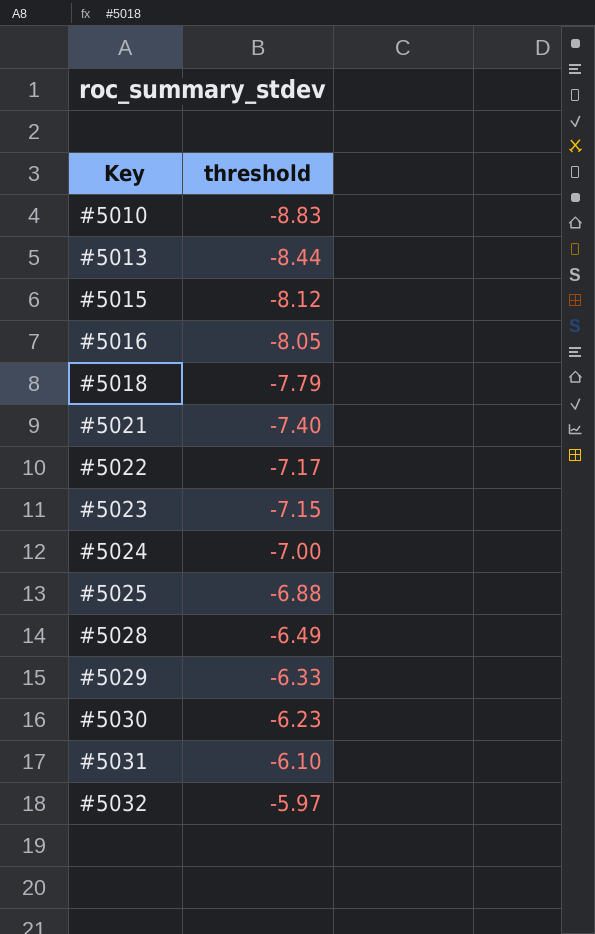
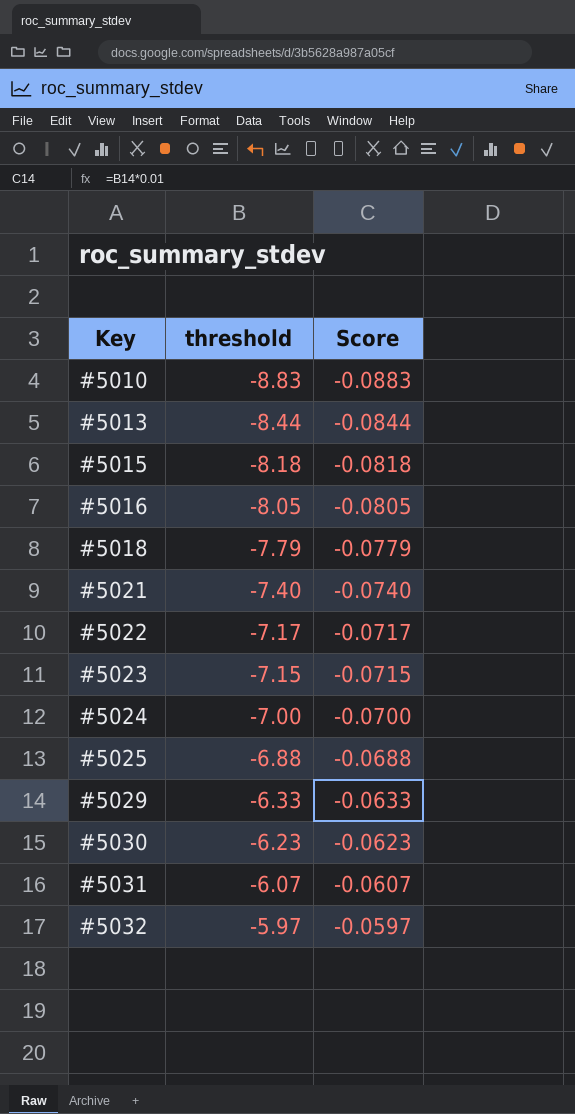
column Score | formula: none -> [threshold] * 0.01
row #5028: -6.49 -> none
#5015 | threshold: -8.12 -> -8.18
#5031 | threshold: -6.10 -> -6.07

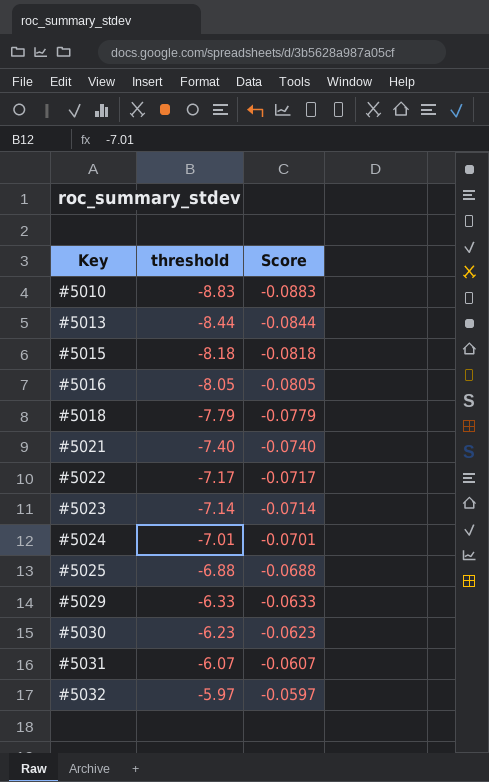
#5023 | threshold: -7.15 -> -7.14
#5023 | Score: -0.0715 -> -0.0714
#5024 | threshold: -7.00 -> -7.01
#5024 | Score: -0.0700 -> -0.0701

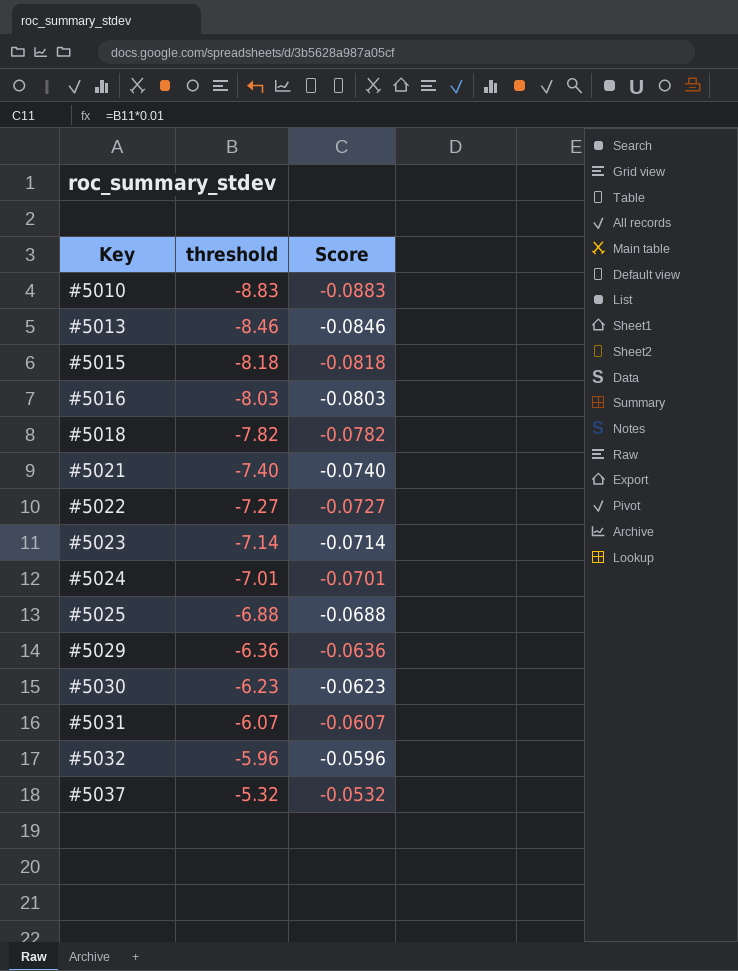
#5013 | threshold: -8.44 -> -8.46
#5013 | Score: -0.0844 -> -0.0846
#5016 | threshold: -8.05 -> -8.03
#5016 | Score: -0.0805 -> -0.0803
#5018 | threshold: -7.79 -> -7.82
#5018 | Score: -0.0779 -> -0.0782
#5022 | threshold: -7.17 -> -7.27
#5022 | Score: -0.0717 -> -0.0727
#5029 | threshold: -6.33 -> -6.36
#5029 | Score: -0.0633 -> -0.0636
#5032 | threshold: -5.97 -> -5.96
#5032 | Score: -0.0597 -> -0.0596
row #5037: none -> -5.32 | -0.0532

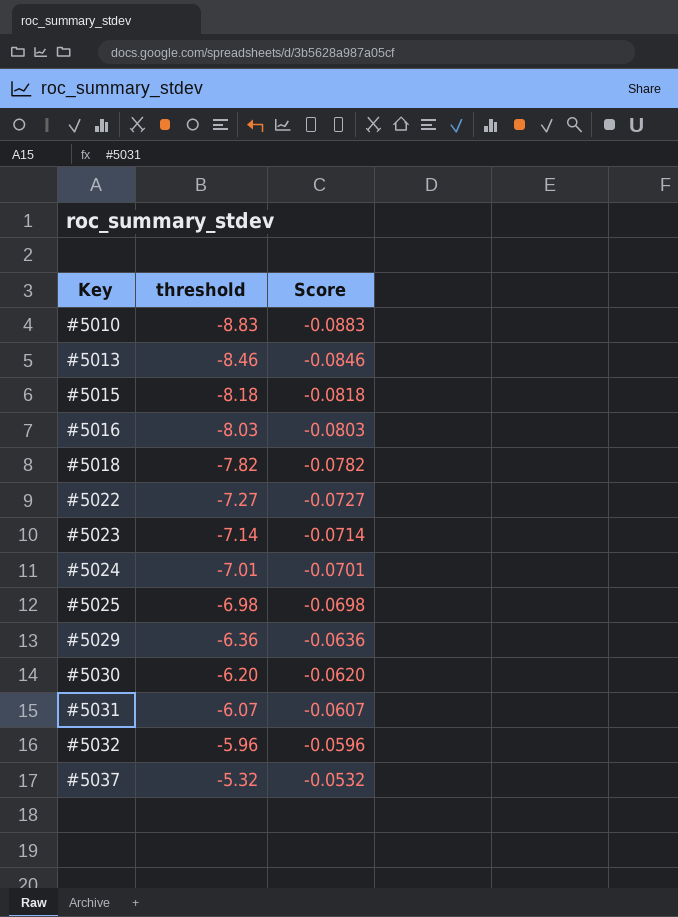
row #5021: -7.40 | -0.0740 -> none
#5025 | threshold: -6.88 -> -6.98
#5025 | Score: -0.0688 -> -0.0698
#5030 | threshold: -6.23 -> -6.20
#5030 | Score: -0.0623 -> -0.0620

